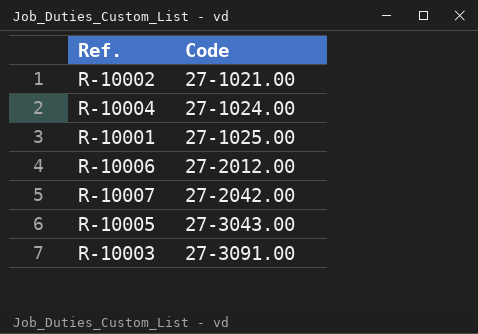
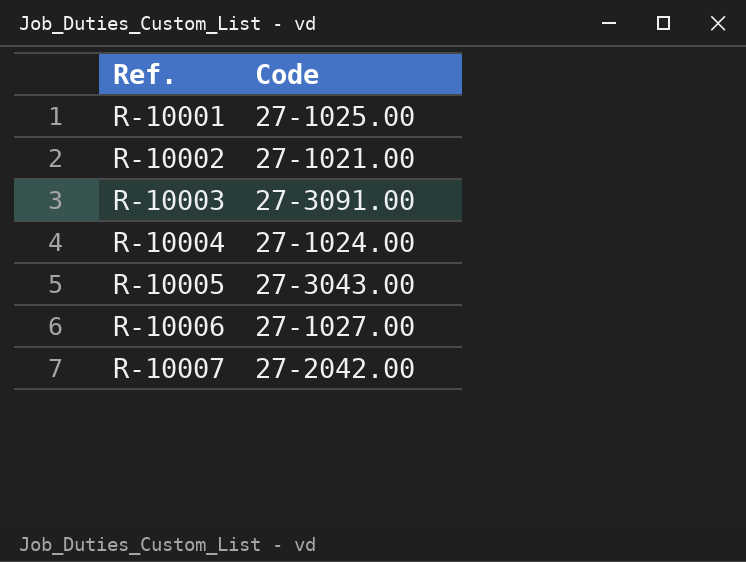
row order: Code ascending -> Ref. ascending
R-10006 | Code: 27-2012.00 -> 27-1027.00

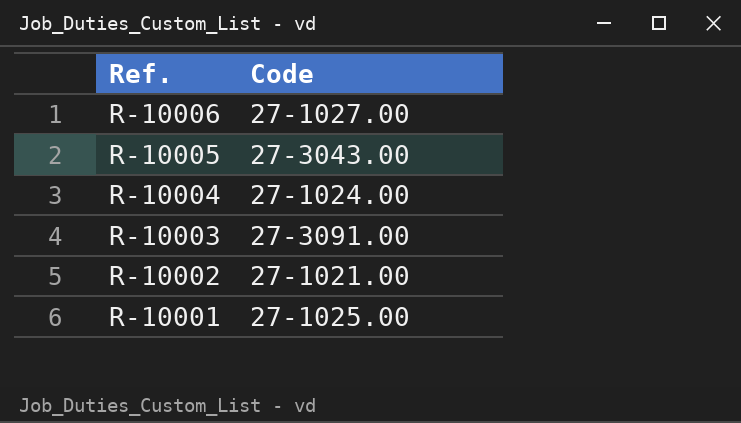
row order: Ref. ascending -> Ref. descending
row R-10007: 27-2042.00 -> none

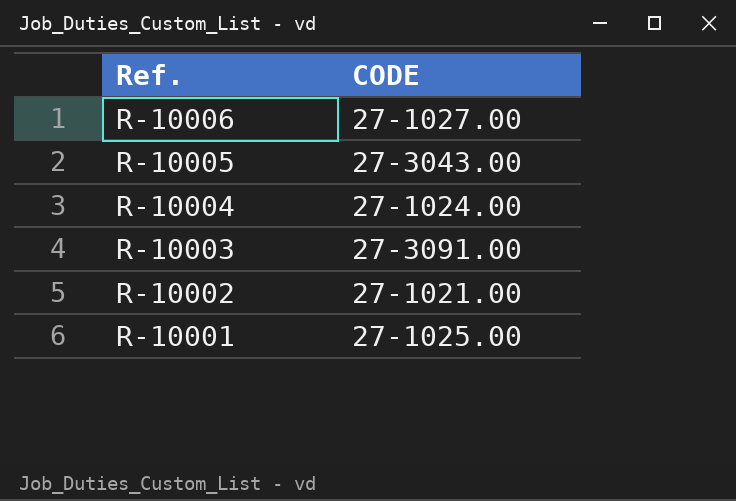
column name: Code -> CODE

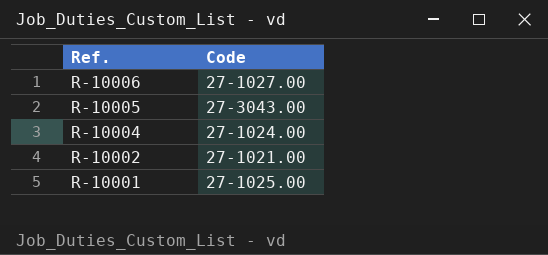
column name: CODE -> Code
row R-10003: 27-3091.00 -> none

